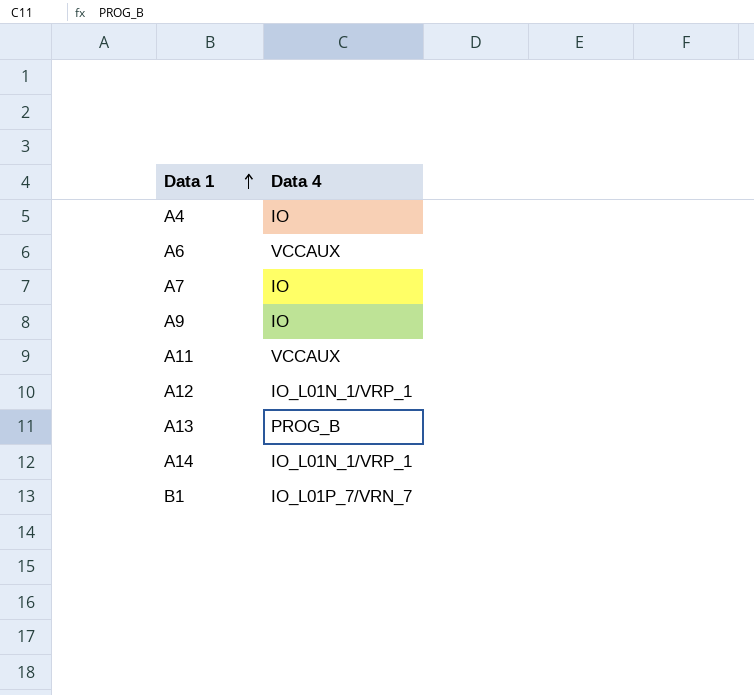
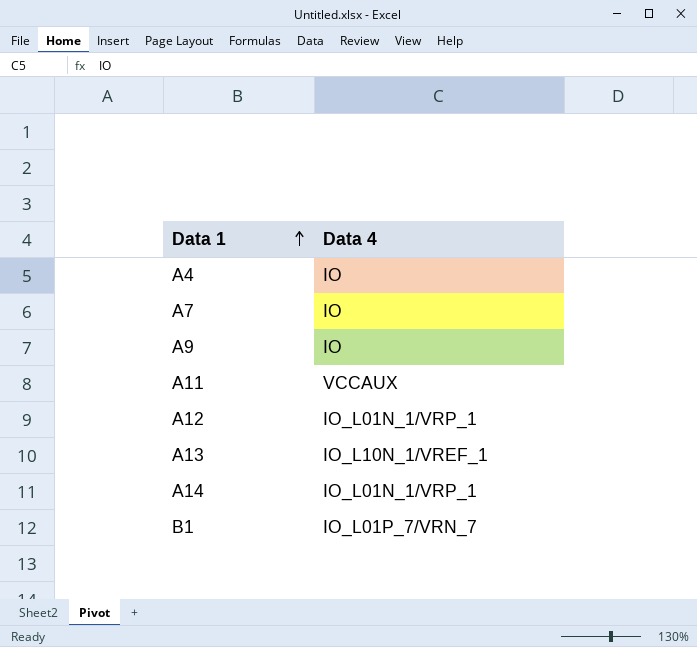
row A6: VCCAUX -> none
A13 | Data 4: PROG_B -> IO_L10N_1/VREF_1

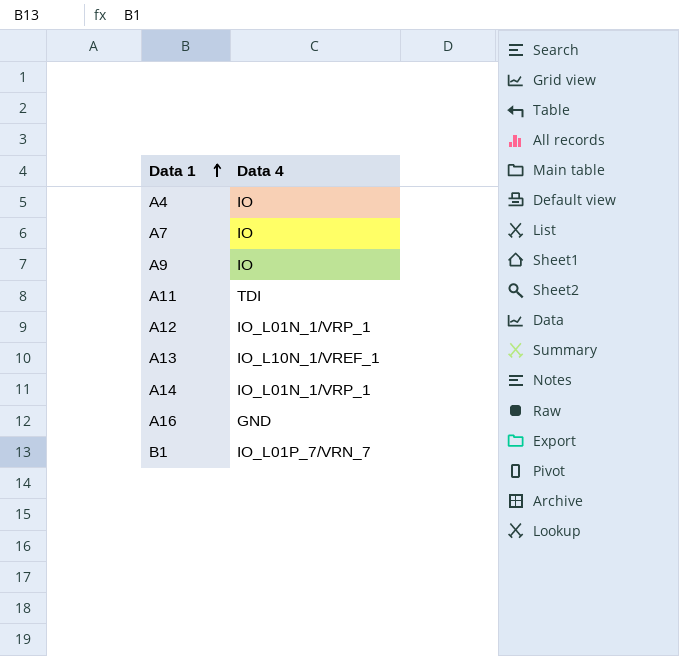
A11 | Data 4: VCCAUX -> TDI
row A16: none -> GND

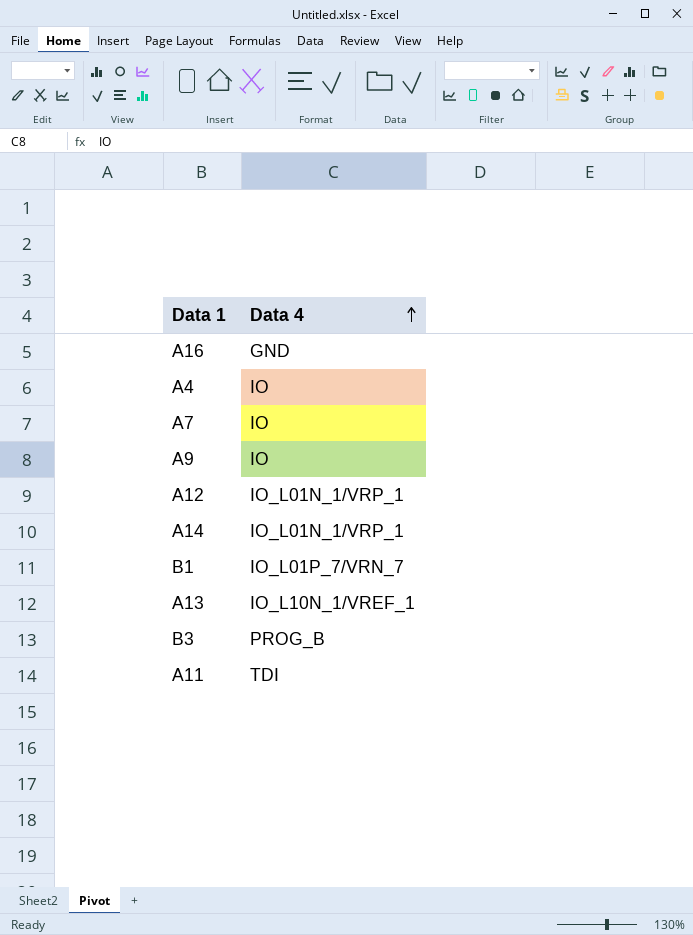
row order: Data 1 ascending -> Data 4 ascending
row B3: none -> PROG_B

